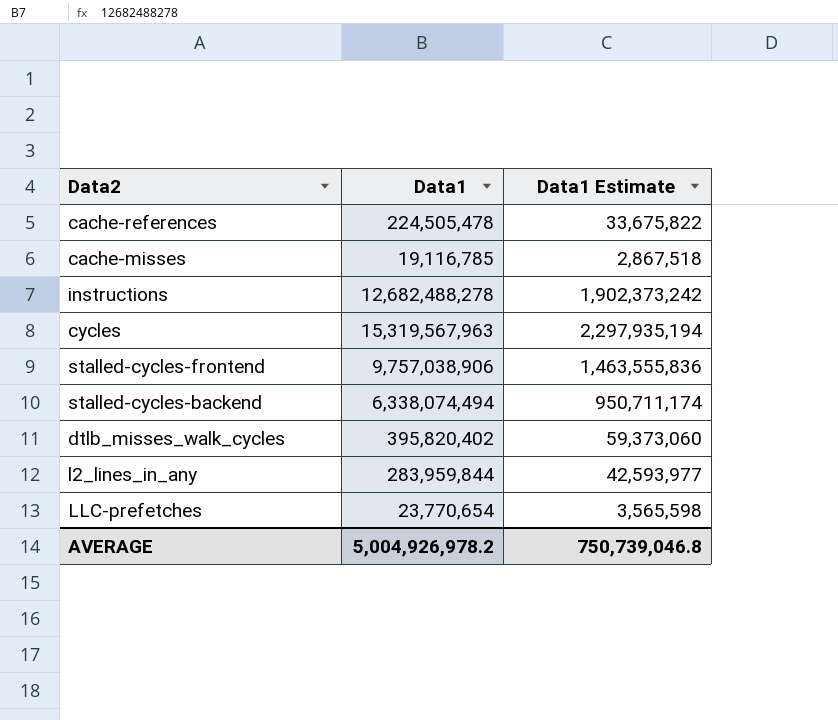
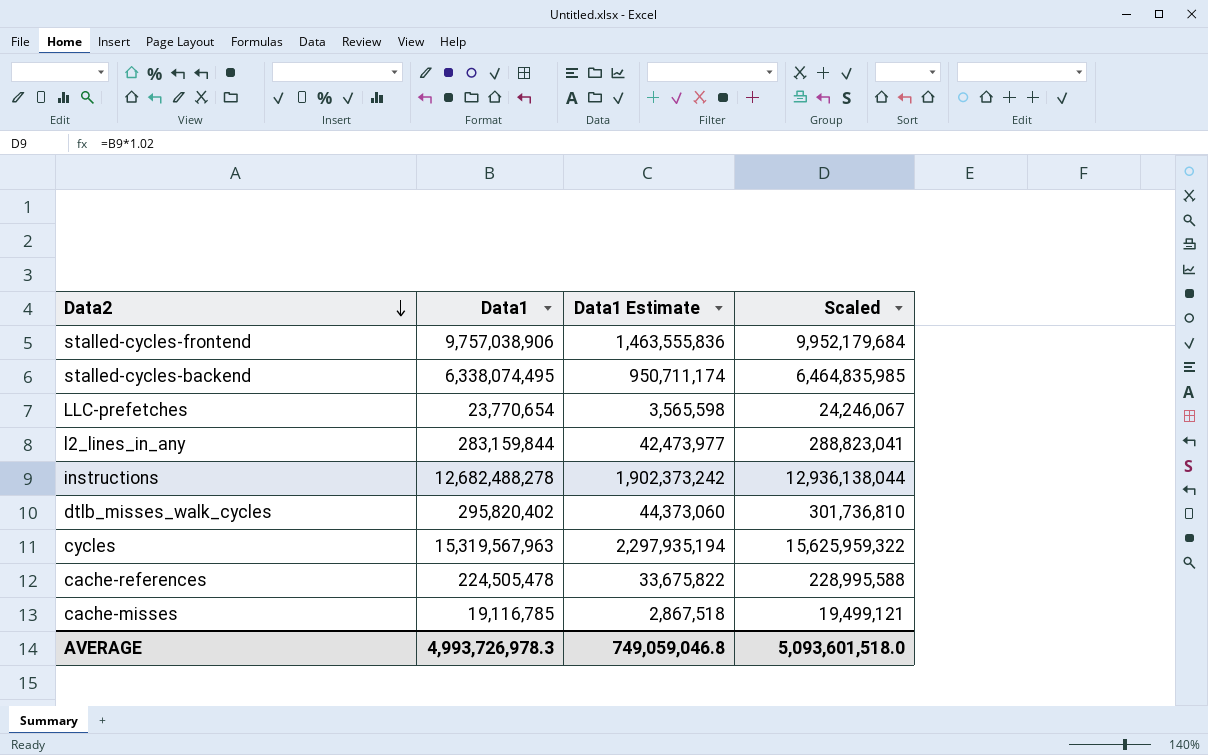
row order: none -> Data2 descending
column Scaled | formula: none -> [Data1] * 1.02
stalled-cycles-backend | Data1: 6,338,074,494 -> 6,338,074,495
l2_lines_in_any | Data1: 283,959,844 -> 283,159,844
l2_lines_in_any | Data1 Estimate: 42,593,977 -> 42,473,977
dtlb_misses_walk_cycles | Data1: 395,820,402 -> 295,820,402
dtlb_misses_walk_cycles | Data1 Estimate: 59,373,060 -> 44,373,060
AVERAGE | Data1: 5,004,926,978.2 -> 4,993,726,978.3
AVERAGE | Data1 Estimate: 750,739,046.8 -> 749,059,046.8

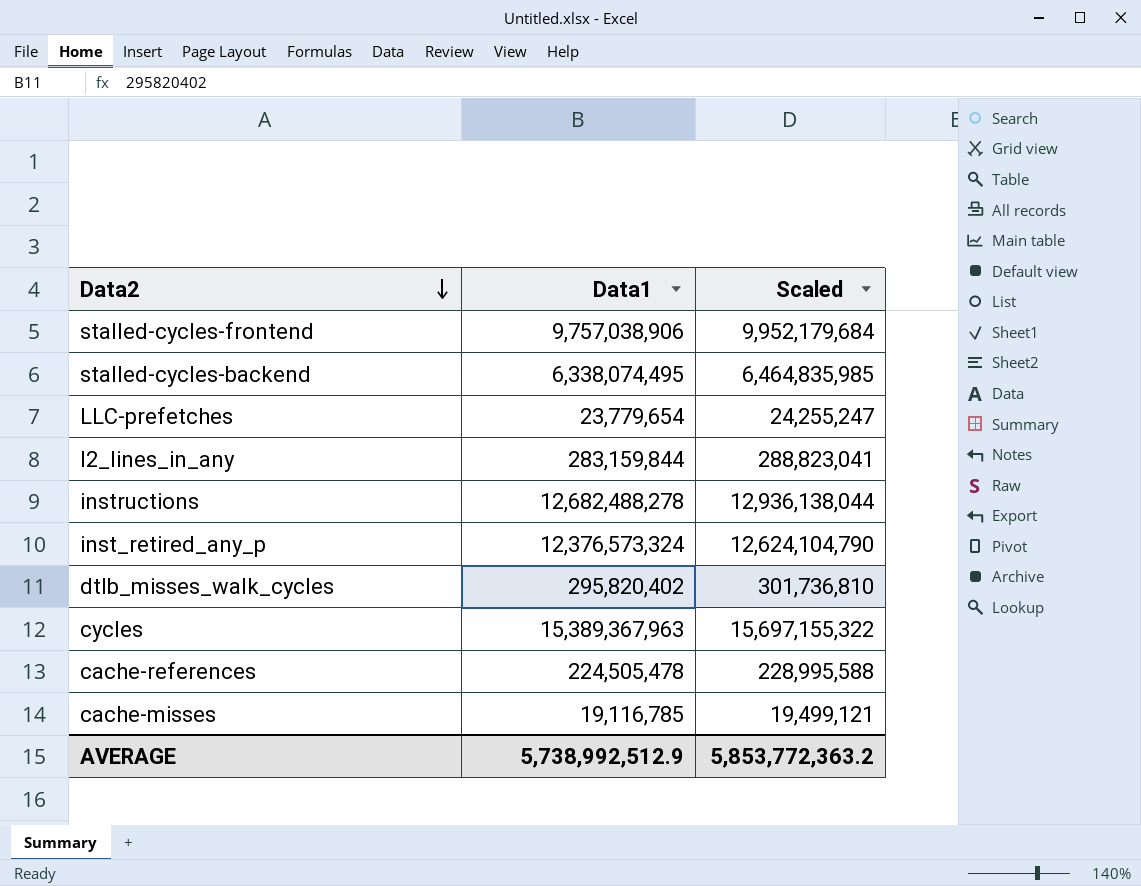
column Data1 Estimate | formula: [Data1] * 0.15 -> none
LLC-prefetches | Data1: 23,770,654 -> 23,779,654
LLC-prefetches | Scaled: 24,246,067 -> 24,255,247
row inst_retired_any_p: none -> 12,376,573,324 | 12,624,104,790
cycles | Data1: 15,319,567,963 -> 15,389,367,963
cycles | Scaled: 15,625,959,322 -> 15,697,155,322
AVERAGE | Data1: 4,993,726,978.3 -> 5,738,992,512.9
AVERAGE | Scaled: 5,093,601,518.0 -> 5,853,772,363.2

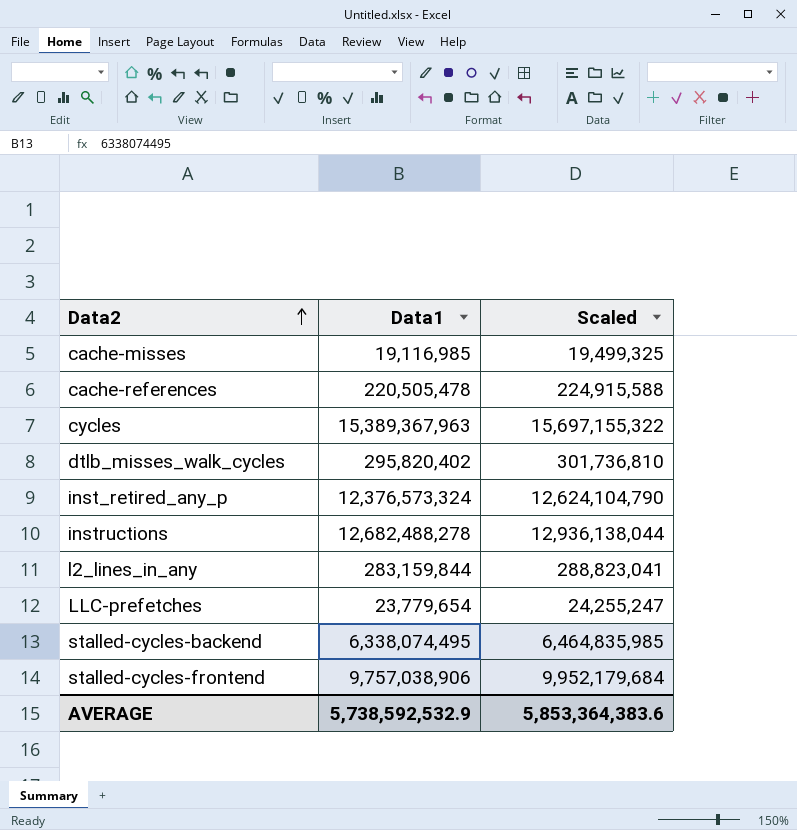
row order: Data2 descending -> Data2 ascending
cache-misses | Data1: 19,116,785 -> 19,116,985
cache-misses | Scaled: 19,499,121 -> 19,499,325
cache-references | Data1: 224,505,478 -> 220,505,478
cache-references | Scaled: 228,995,588 -> 224,915,588
AVERAGE | Data1: 5,738,992,512.9 -> 5,738,592,532.9
AVERAGE | Scaled: 5,853,772,363.2 -> 5,853,364,383.6

